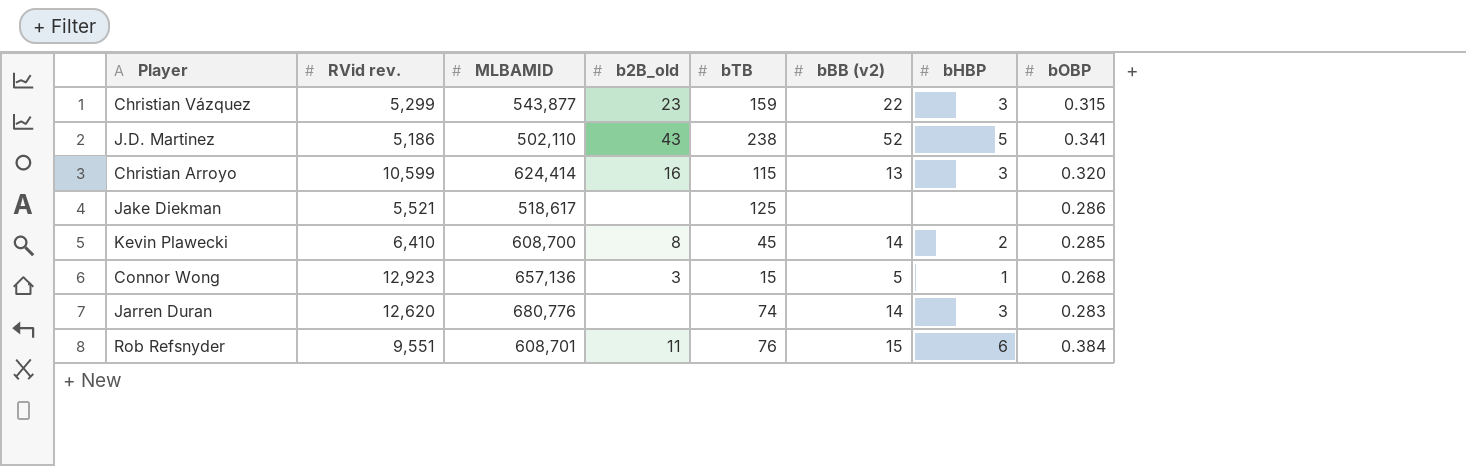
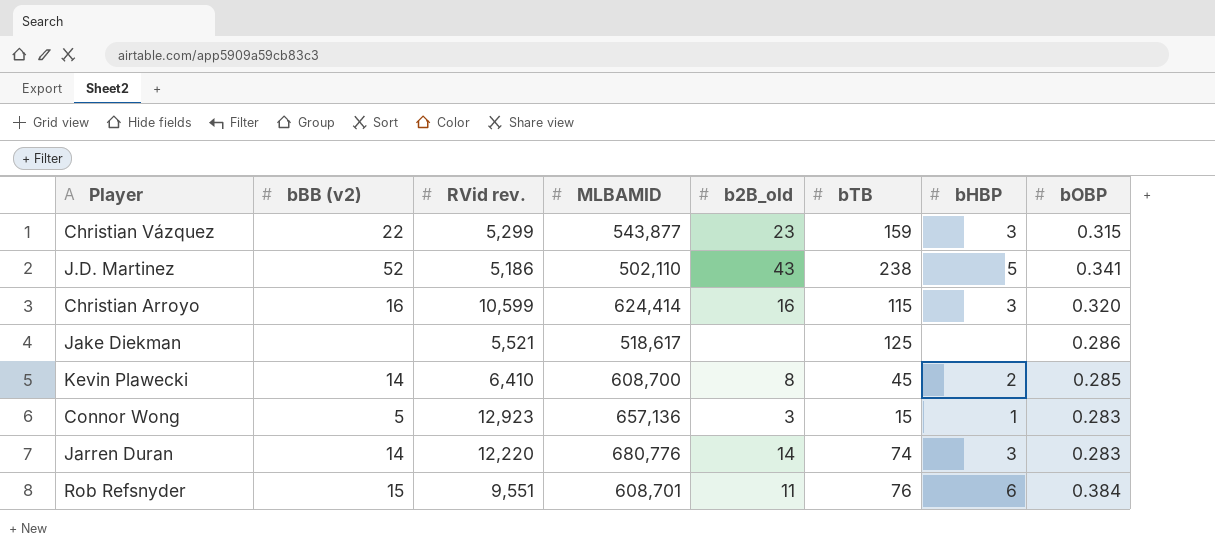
column bBB (v2) | position: 6 -> 2
Christian Arroyo | bBB (v2): 13 -> 16
Connor Wong | bOBP: 0.268 -> 0.283
Jarren Duran | RVid rev.: 12,620 -> 12,220
Jarren Duran | b2B_old: none -> 14

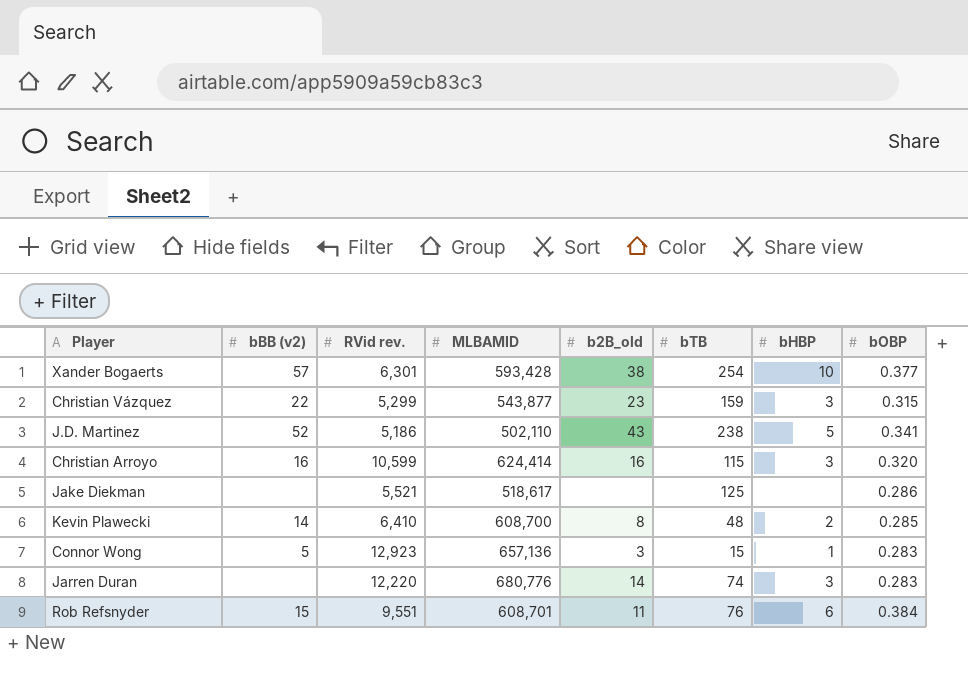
row Xander Bogaerts: none -> 57 | 6,301 | 593,428 | 38 | 254 | 10 | 0.377
Kevin Plawecki | bTB: 45 -> 48
Jarren Duran | bBB (v2): 14 -> none

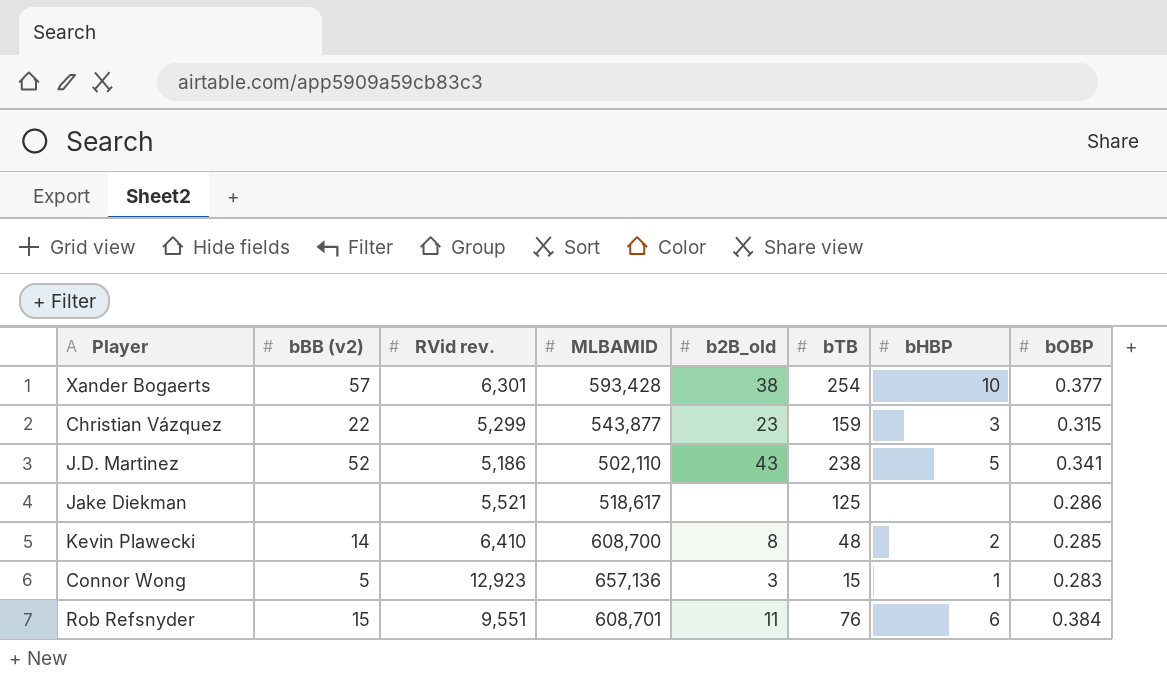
row Christian Arroyo: 16 | 10,599 | 624,414 | 16 | 115 | 3 | 0.320 -> none
row Jarren Duran: none | 12,220 | 680,776 | 14 | 74 | 3 | 0.283 -> none

